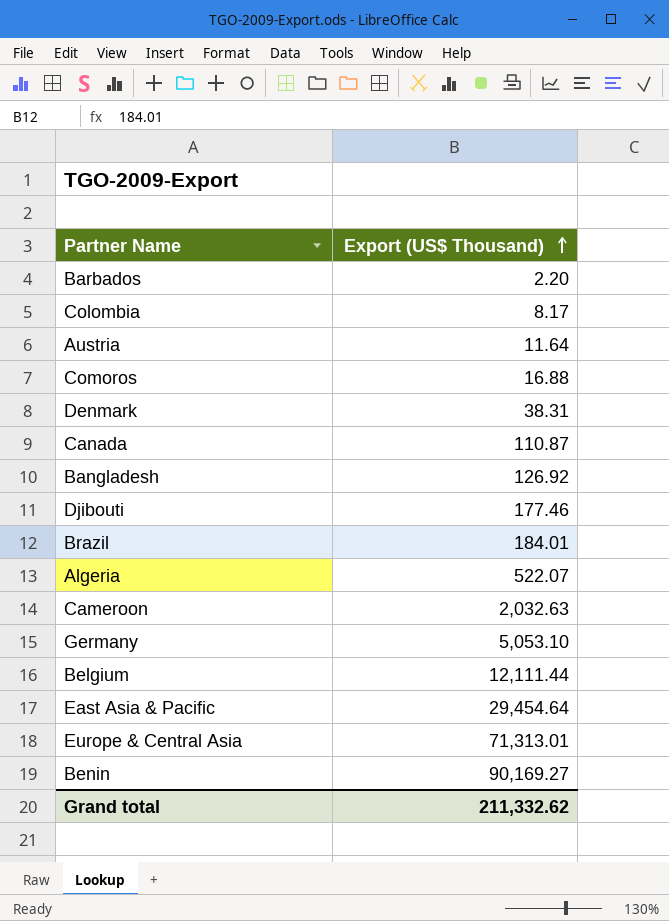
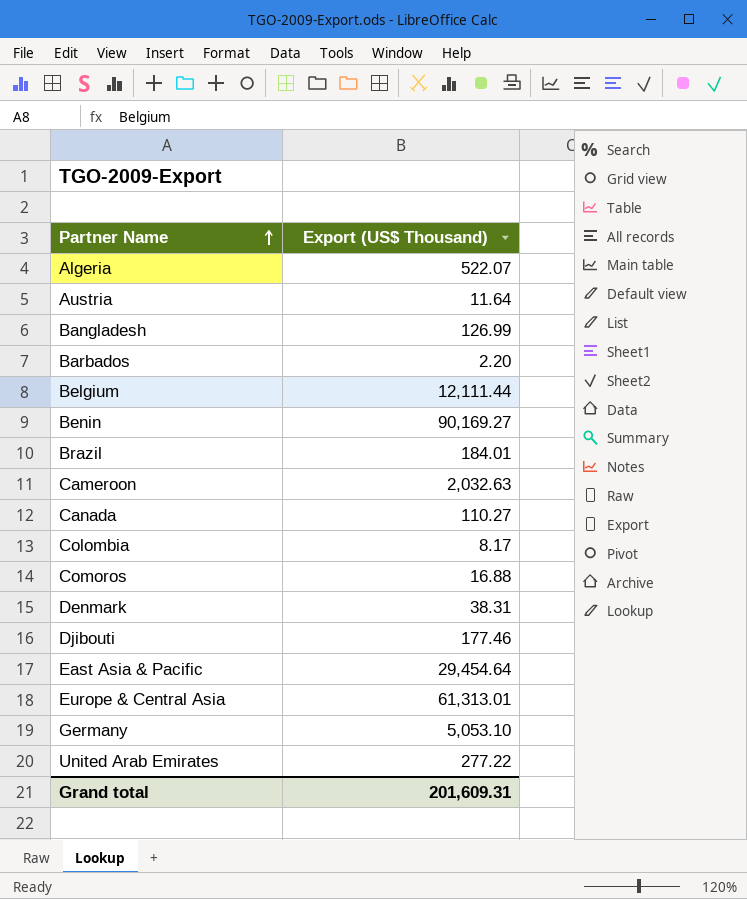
row order: Export (US$ Thousand) ascending -> Partner Name ascending
Bangladesh | Export (US$ Thousand): 126.92 -> 126.99
Canada | Export (US$ Thousand): 110.87 -> 110.27
Europe & Central Asia | Export (US$ Thousand): 71,313.01 -> 61,313.01
row United Arab Emirates: none -> 277.22
Grand total | Export (US$ Thousand): 211,332.62 -> 201,609.31

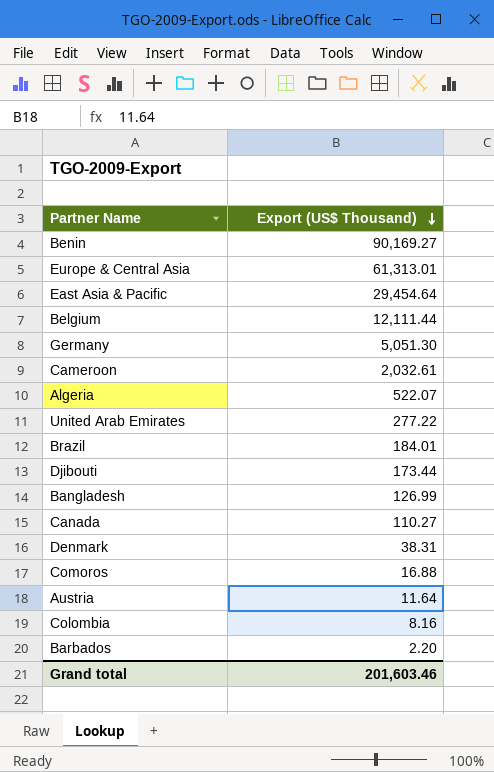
row order: Partner Name ascending -> Export (US$ Thousand) descending
Germany | Export (US$ Thousand): 5,053.10 -> 5,051.30
Cameroon | Export (US$ Thousand): 2,032.63 -> 2,032.61
Djibouti | Export (US$ Thousand): 177.46 -> 173.44
Colombia | Export (US$ Thousand): 8.17 -> 8.16
Grand total | Export (US$ Thousand): 201,609.31 -> 201,603.46

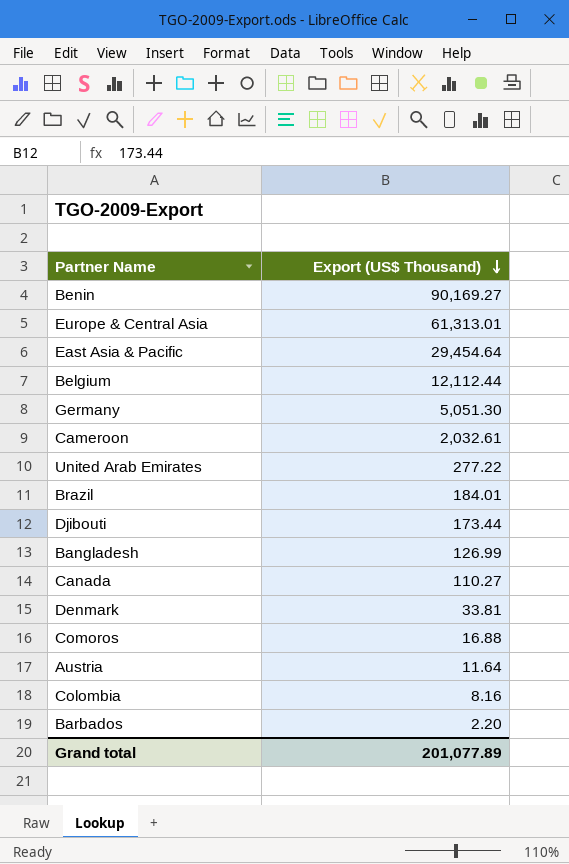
row Algeria: 522.07 -> none
Belgium | Export (US$ Thousand): 12,111.44 -> 12,112.44
Denmark | Export (US$ Thousand): 38.31 -> 33.81
Grand total | Export (US$ Thousand): 201,603.46 -> 201,077.89

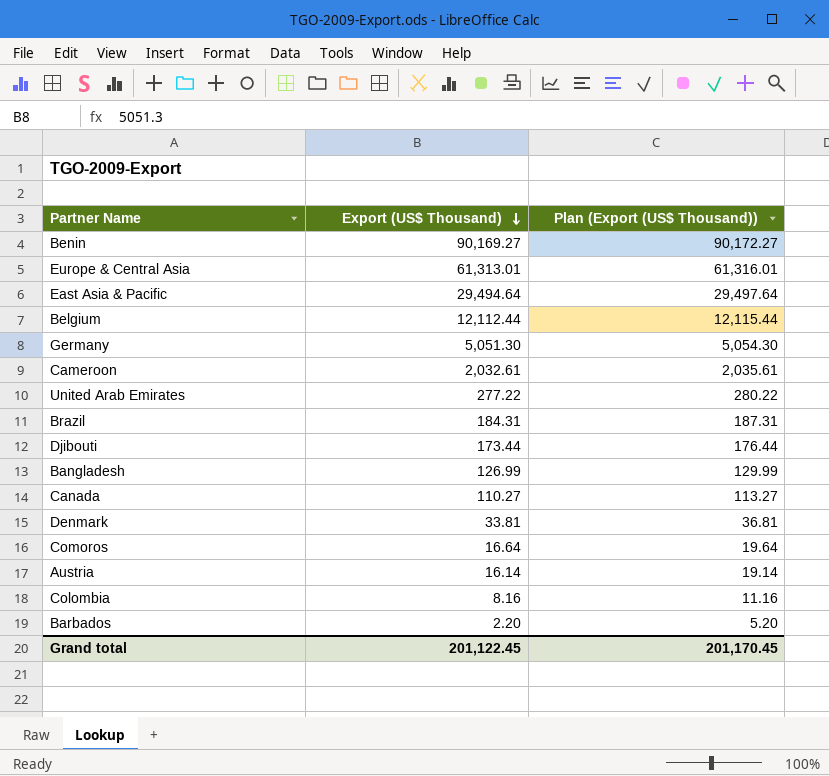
column Plan (Export (US$ Thousand)) | formula: none -> [Export (US$ Thousand)] + 3
East Asia & Pacific | Export (US$ Thousand): 29,454.64 -> 29,494.64
Brazil | Export (US$ Thousand): 184.01 -> 184.31
Comoros | Export (US$ Thousand): 16.88 -> 16.64
Austria | Export (US$ Thousand): 11.64 -> 16.14
Grand total | Export (US$ Thousand): 201,077.89 -> 201,122.45

